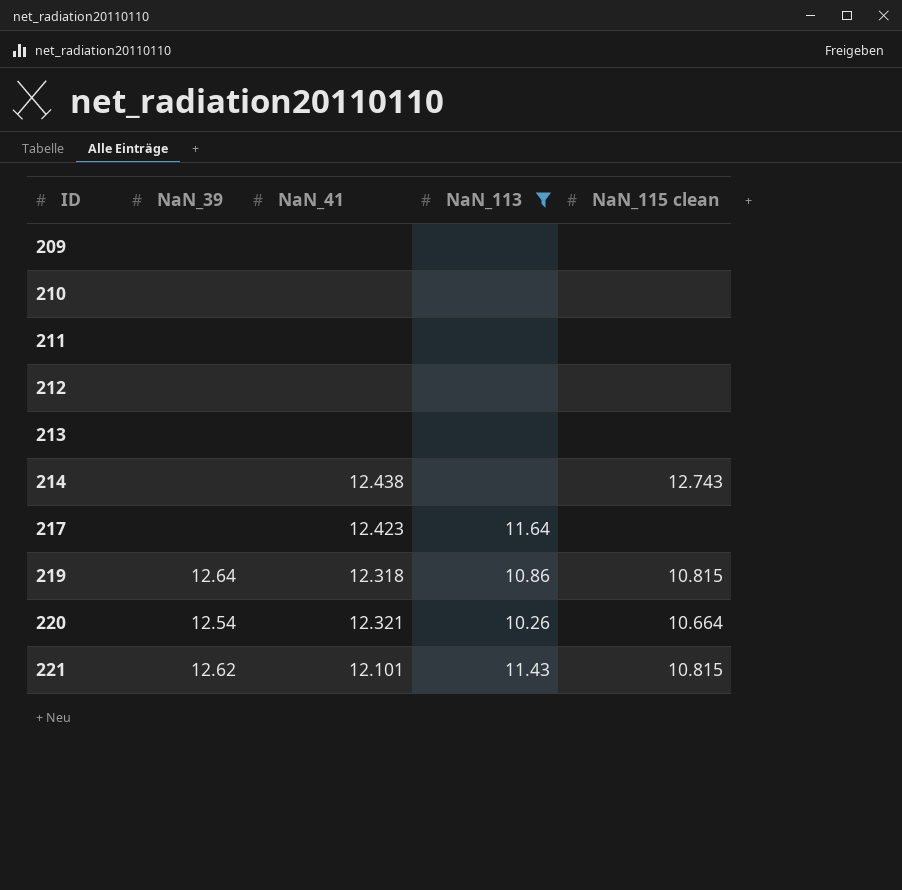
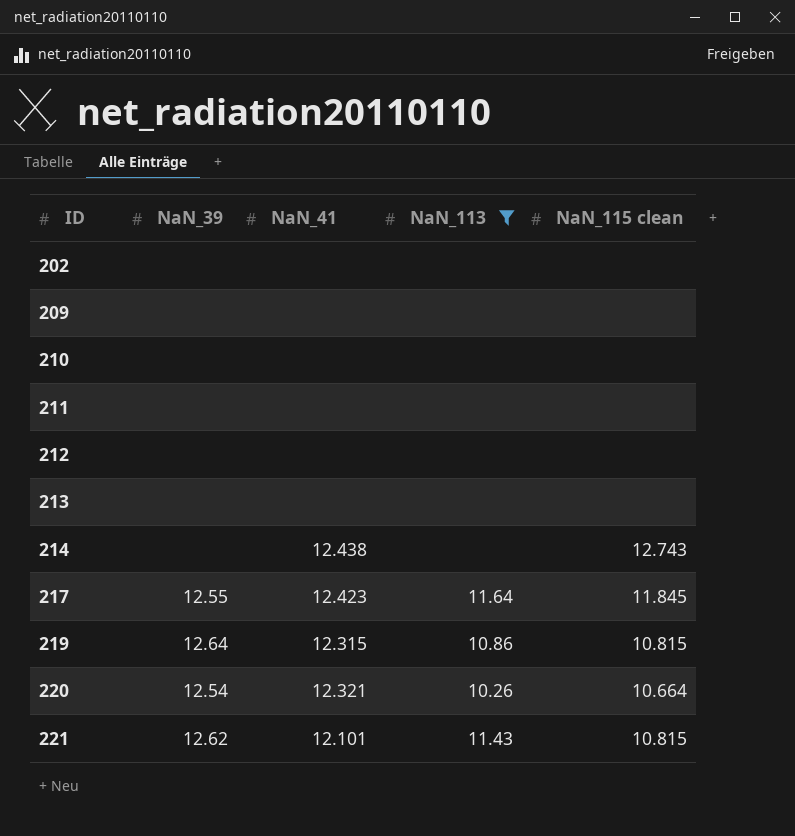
row 202: none -> none | none | none | none
217 | NaN_39: none -> 12.55
217 | NaN_115 clean: none -> 11.845
219 | NaN_41: 12.318 -> 12.315

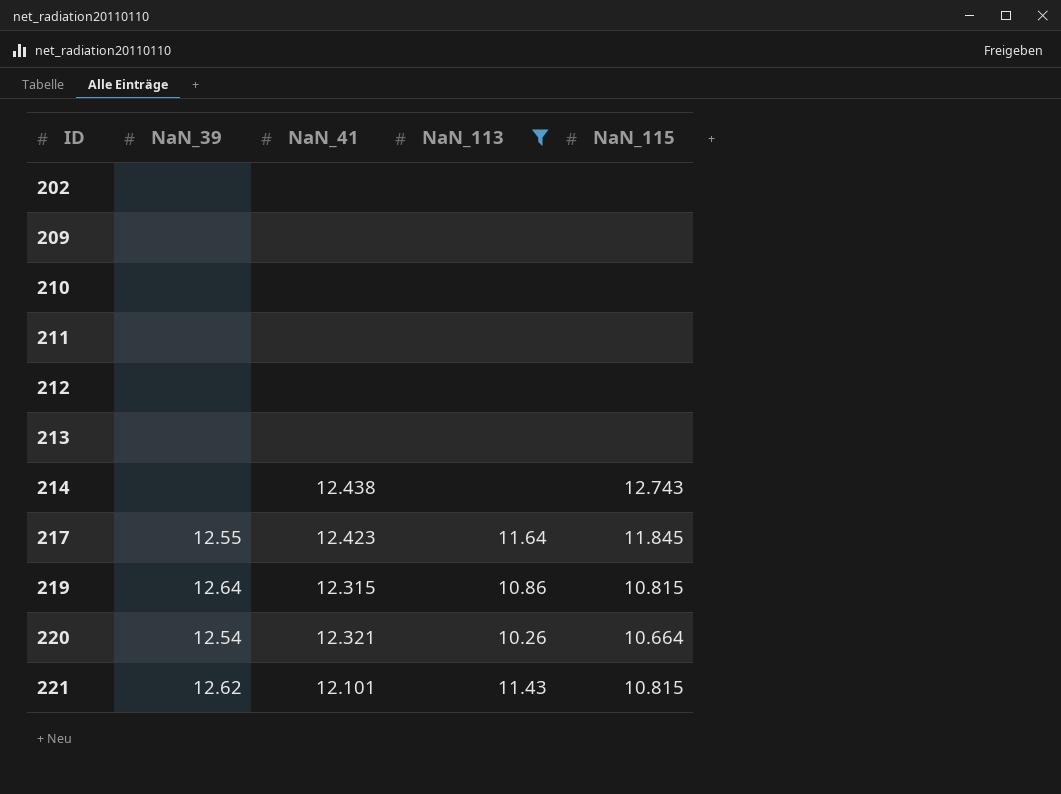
column name: NaN_115 clean -> NaN_115

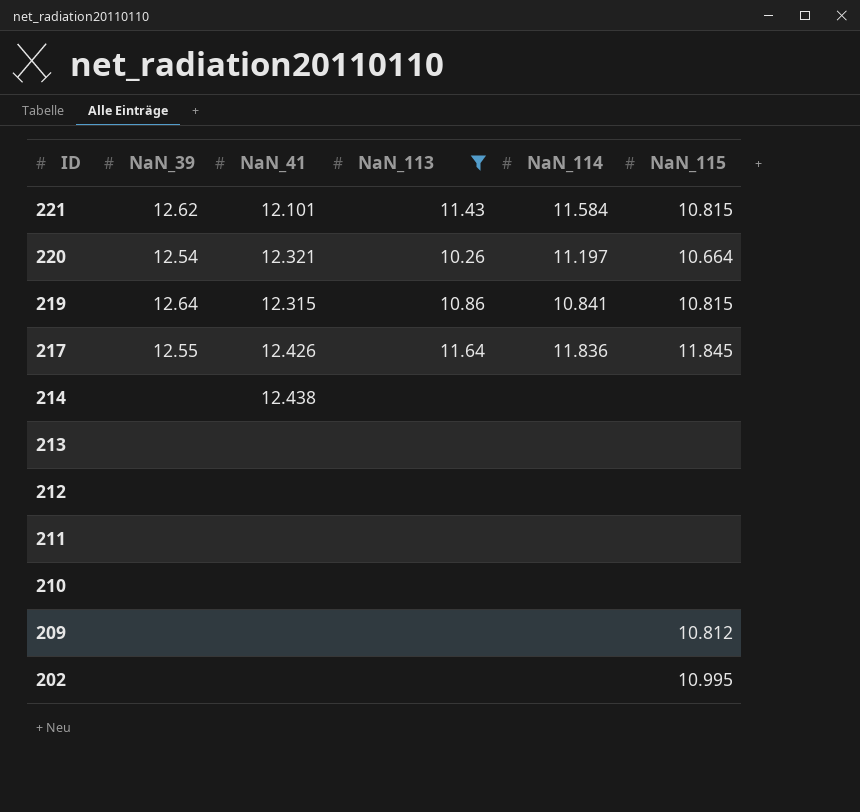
row order: ID ascending -> ID descending
column NaN_114 | position: none -> 5
217 | NaN_41: 12.423 -> 12.426
214 | NaN_115: 12.743 -> none
209 | NaN_115: none -> 10.812
202 | NaN_115: none -> 10.995

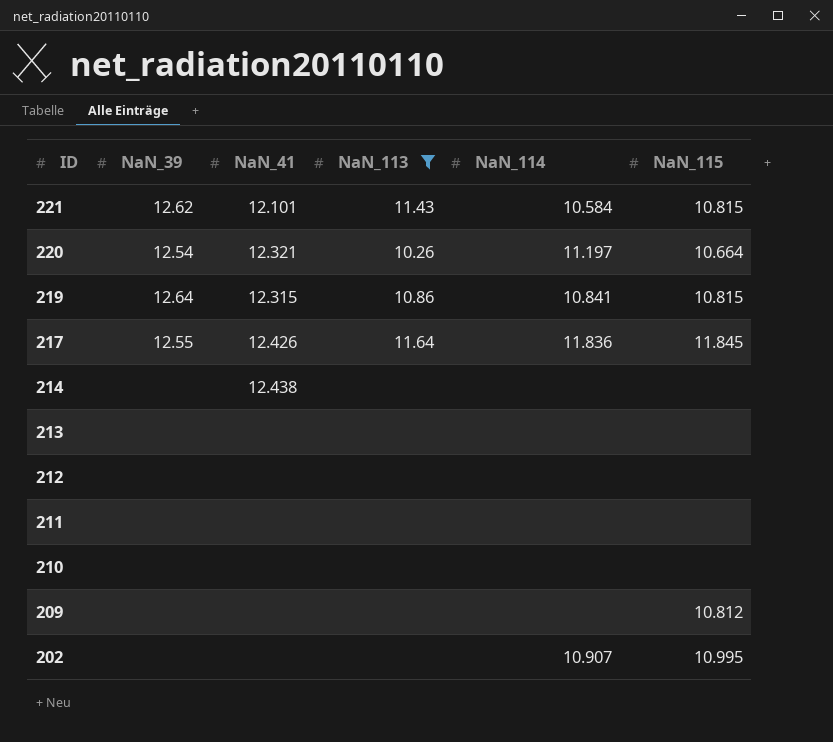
221 | NaN_114: 11.584 -> 10.584
202 | NaN_114: none -> 10.907

